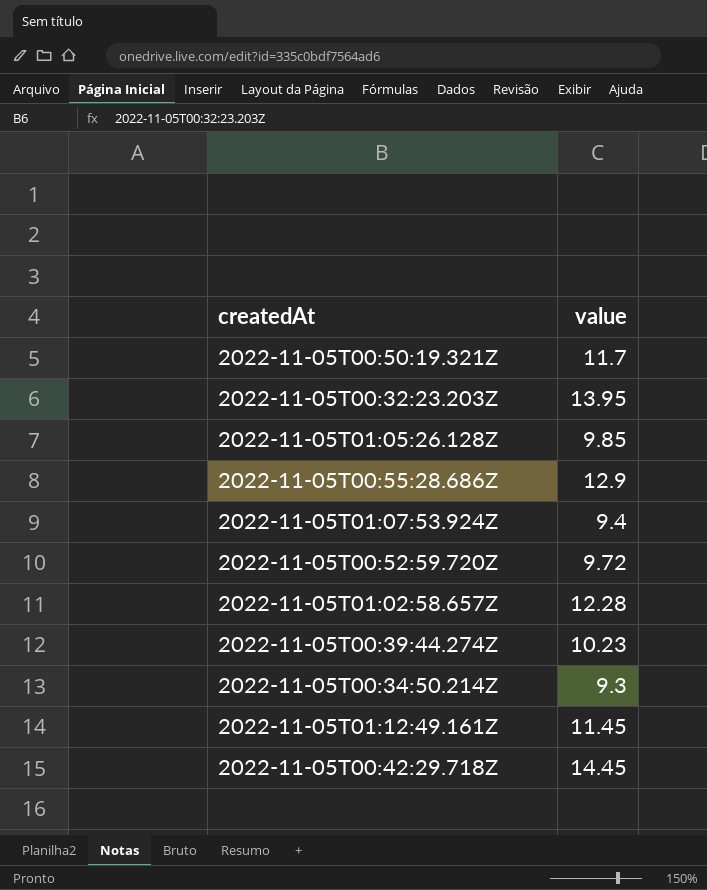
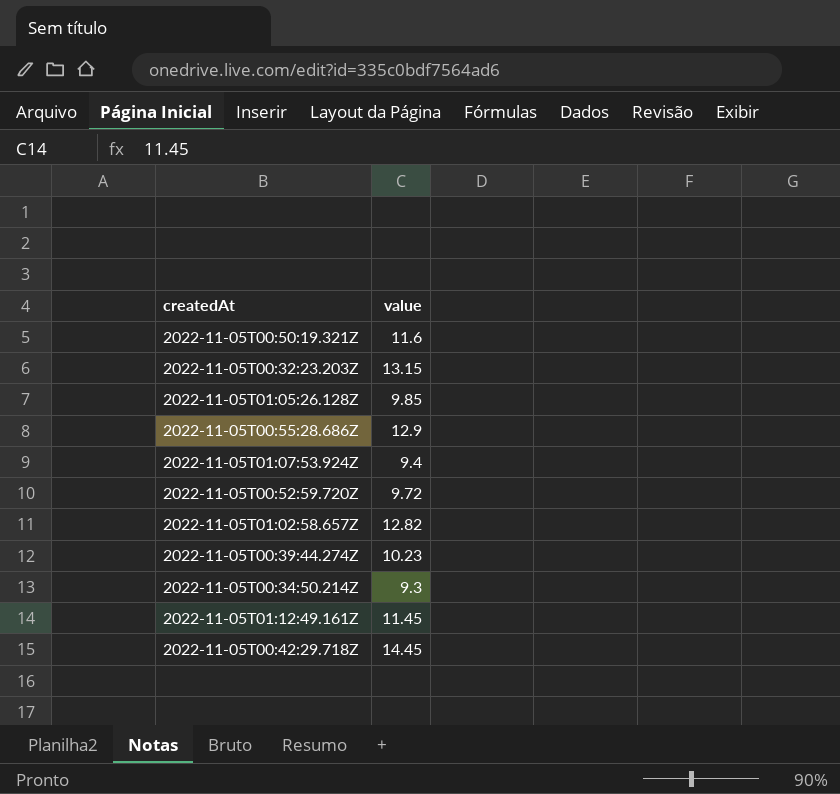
2022-11-05T00:50:19.321Z | value: 11.7 -> 11.6
2022-11-05T00:32:23.203Z | value: 13.95 -> 13.15
2022-11-05T01:02:58.657Z | value: 12.28 -> 12.82

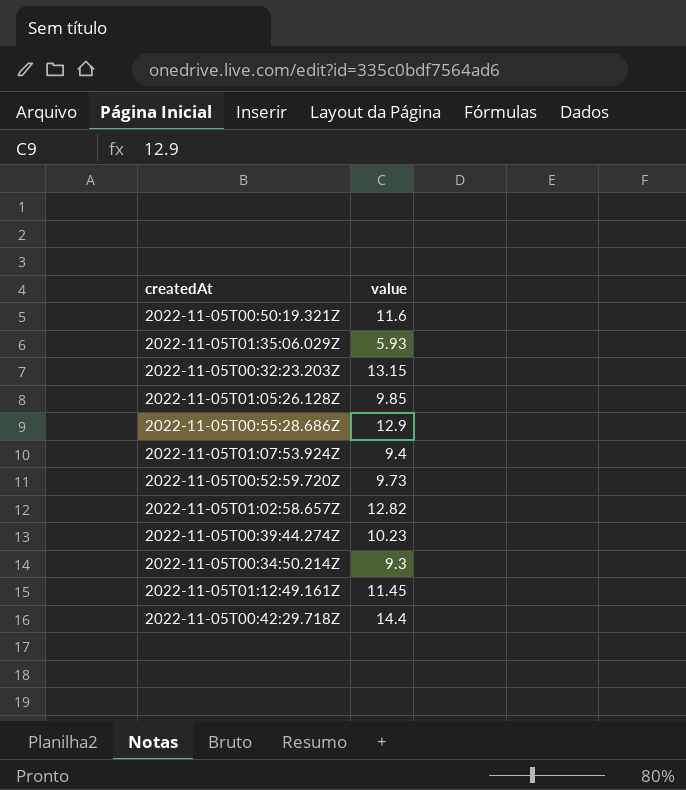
row 2022-11-05T01:35:06.029Z: none -> 5.93
2022-11-05T00:52:59.720Z | value: 9.72 -> 9.73
2022-11-05T00:42:29.718Z | value: 14.45 -> 14.4

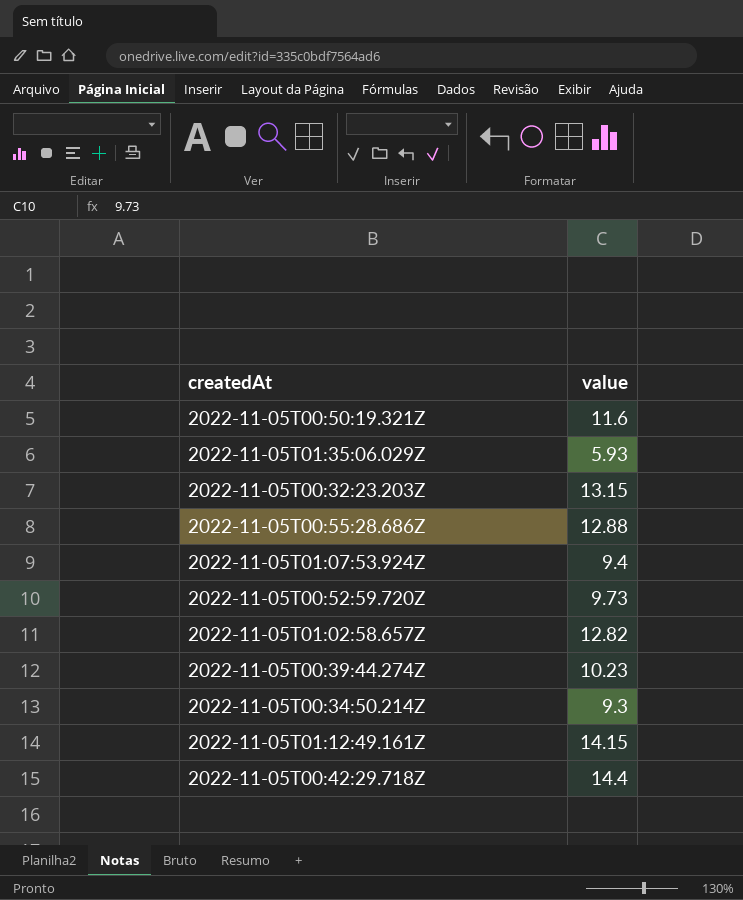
row 2022-11-05T01:05:26.128Z: 9.85 -> none
2022-11-05T00:55:28.686Z | value: 12.9 -> 12.88
2022-11-05T01:12:49.161Z | value: 11.45 -> 14.15

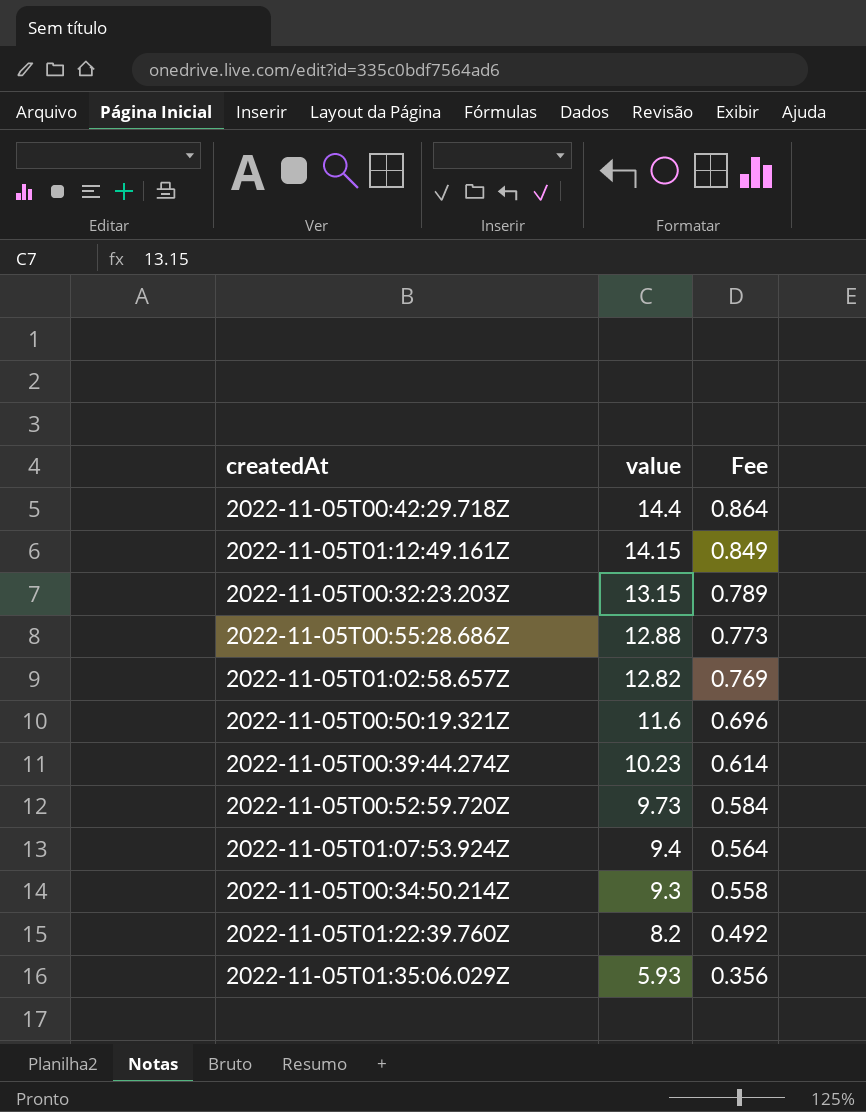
row order: none -> value descending
column Fee | formula: none -> [value] * 0.06
row 2022-11-05T01:22:39.760Z: none -> 8.2 | 0.492

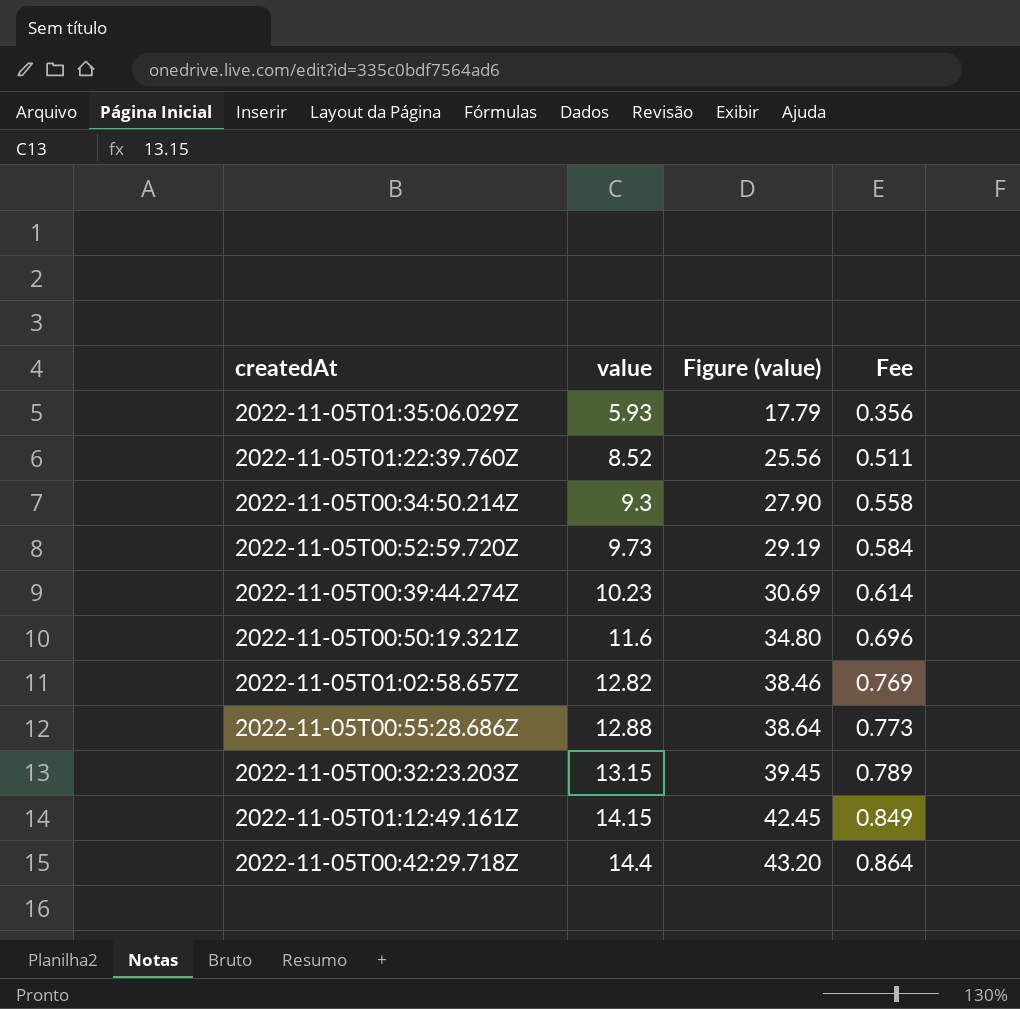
row order: value descending -> value ascending
column Figure (value) | formula: none -> [value] * 3
row 2022-11-05T01:07:53.924Z: 9.4 | 0.564 -> none
2022-11-05T01:22:39.760Z | value: 8.2 -> 8.52
2022-11-05T01:22:39.760Z | Fee: 0.492 -> 0.511

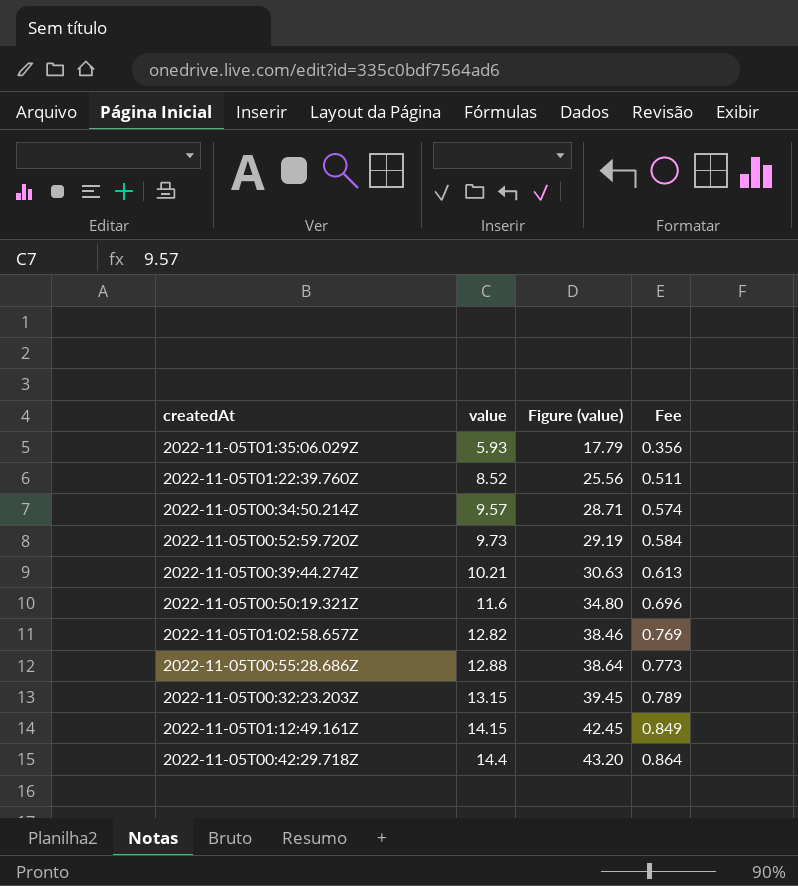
2022-11-05T00:34:50.214Z | value: 9.3 -> 9.57
2022-11-05T00:34:50.214Z | Figure (value): 27.90 -> 28.71
2022-11-05T00:34:50.214Z | Fee: 0.558 -> 0.574
2022-11-05T00:39:44.274Z | value: 10.23 -> 10.21
2022-11-05T00:39:44.274Z | Figure (value): 30.69 -> 30.63
2022-11-05T00:39:44.274Z | Fee: 0.614 -> 0.613

